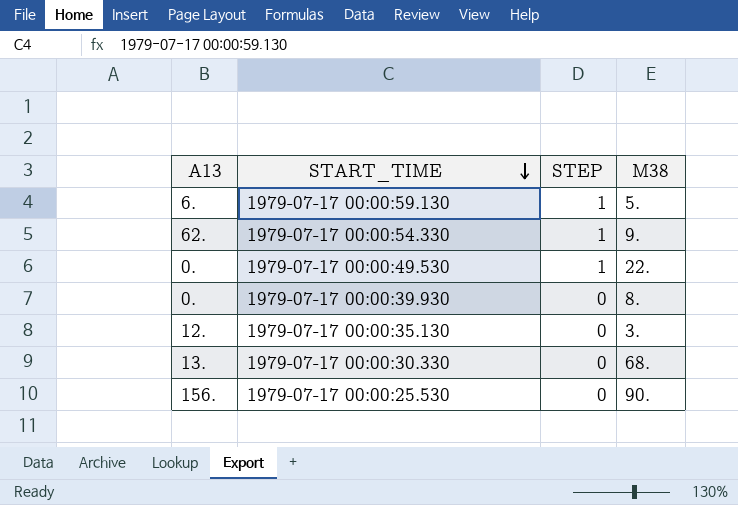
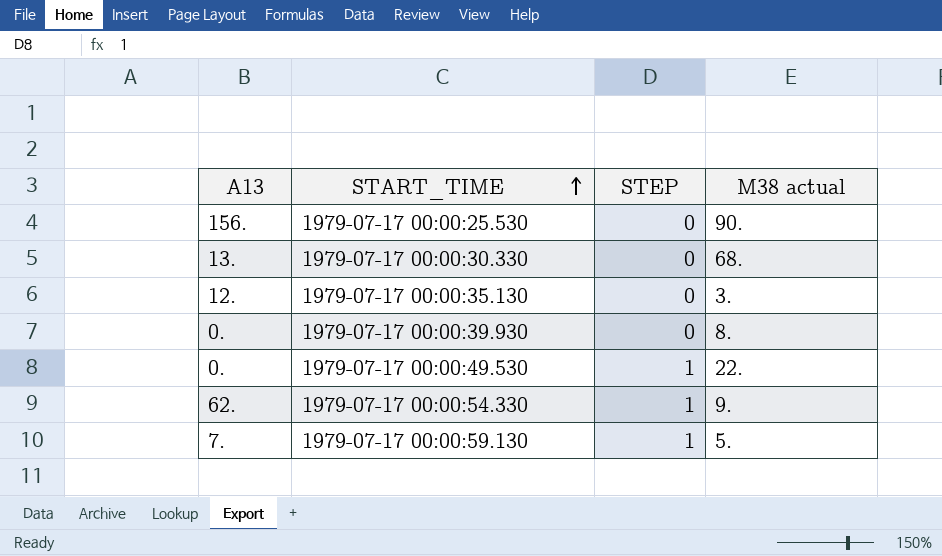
row order: START_TIME descending -> START_TIME ascending
column name: M38 -> M38 actual
1979-07-17 00:00:59.130 | A13: 6. -> 7.

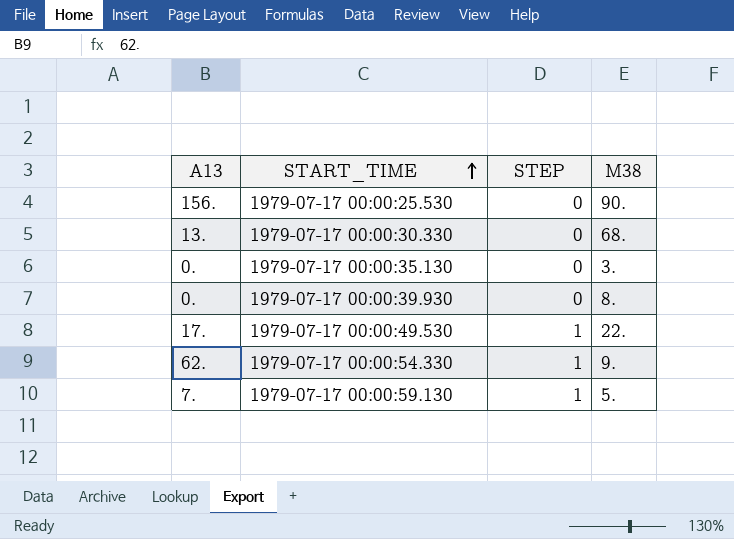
column name: M38 actual -> M38
1979-07-17 00:00:35.130 | A13: 12. -> 0.
1979-07-17 00:00:49.530 | A13: 0. -> 17.

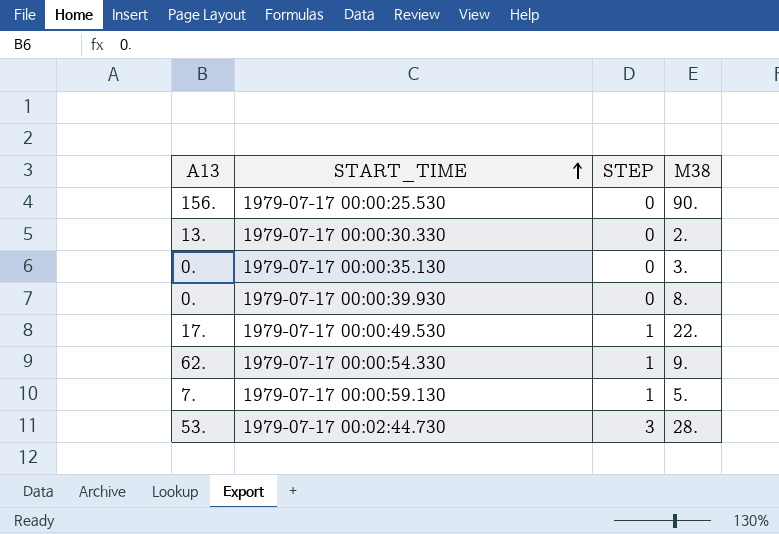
1979-07-17 00:00:30.330 | M38: 68. -> 2.
row 1979-07-17 00:02:44.730: none -> 53. | 3 | 28.

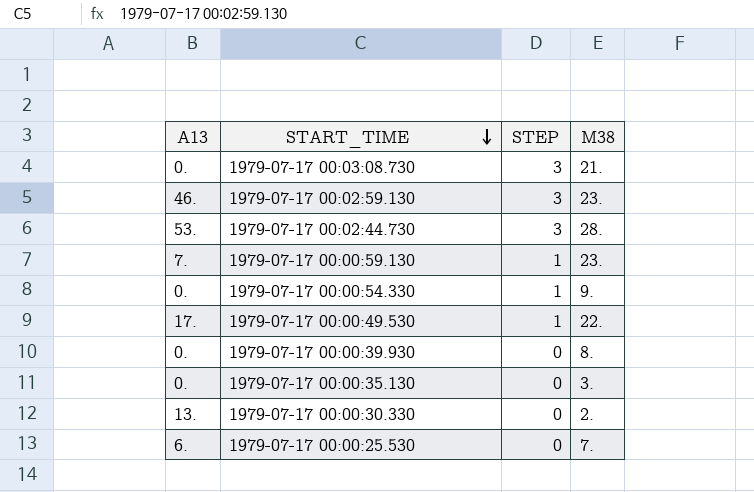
row order: START_TIME ascending -> START_TIME descending
row 1979-07-17 00:03:08.730: none -> 0. | 3 | 21.
row 1979-07-17 00:02:59.130: none -> 46. | 3 | 23.
1979-07-17 00:00:59.130 | M38: 5. -> 23.
1979-07-17 00:00:54.330 | A13: 62. -> 0.
1979-07-17 00:00:25.530 | A13: 156. -> 6.
1979-07-17 00:00:25.530 | M38: 90. -> 7.

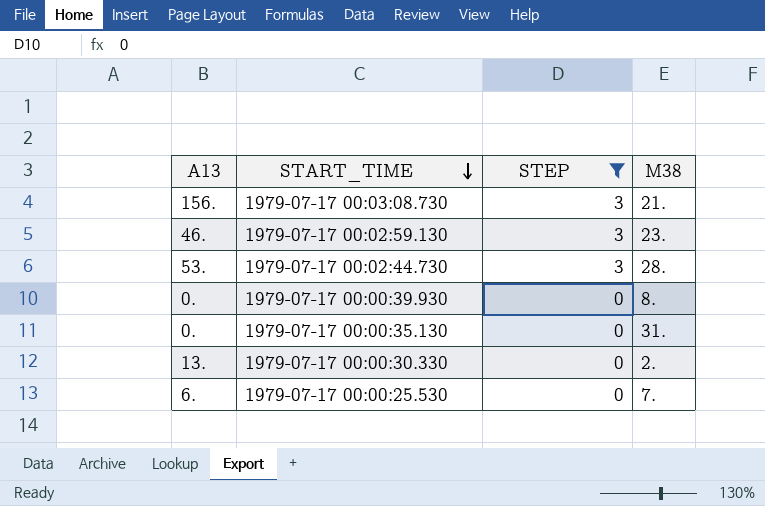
filter: none -> STEP != 1
1979-07-17 00:03:08.730 | A13: 0. -> 156.
1979-07-17 00:00:35.130 | M38: 3. -> 31.

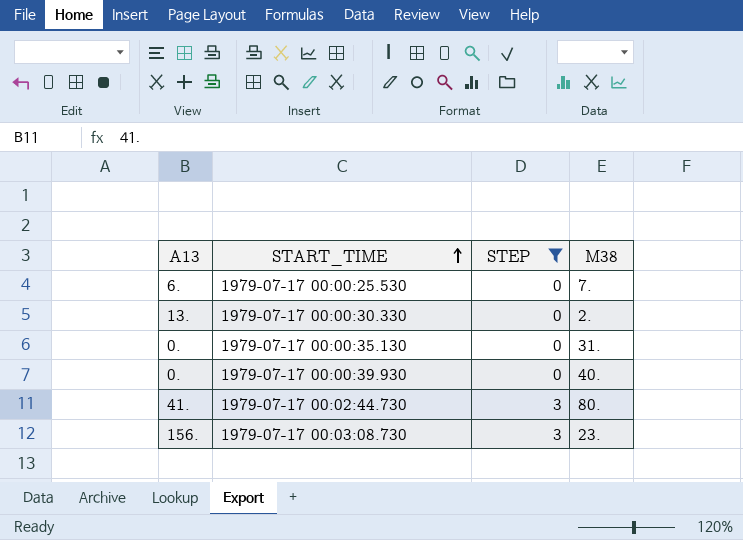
row order: START_TIME descending -> START_TIME ascending
row 1979-07-17 00:02:59.130: 46. | 3 | 23. -> none
1979-07-17 00:00:39.930 | M38: 8. -> 40.
1979-07-17 00:02:44.730 | A13: 53. -> 41.
1979-07-17 00:02:44.730 | M38: 28. -> 80.
1979-07-17 00:03:08.730 | M38: 21. -> 23.

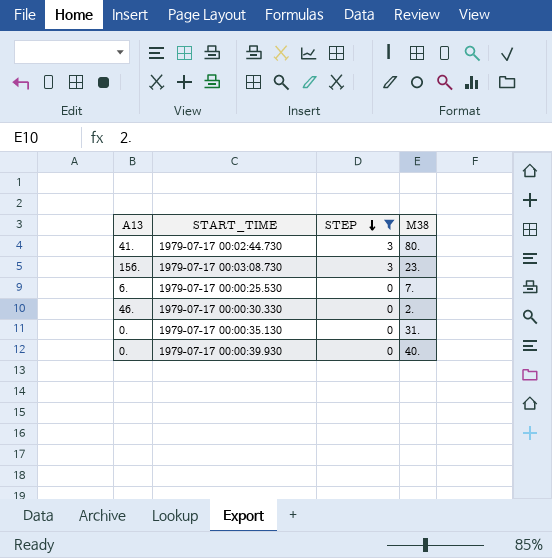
row order: START_TIME ascending -> STEP descending
1979-07-17 00:00:30.330 | A13: 13. -> 46.

